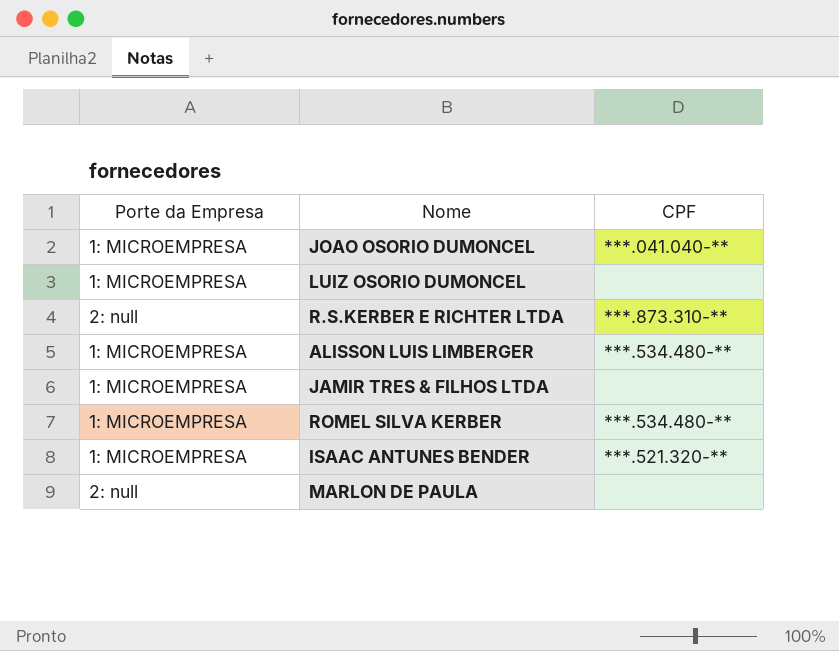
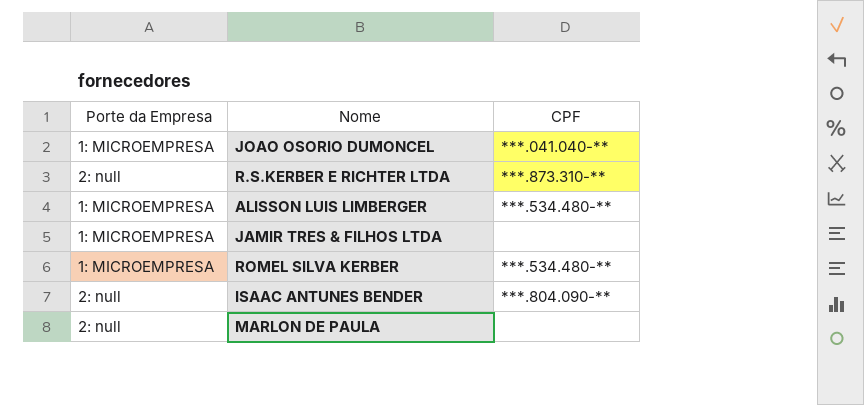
row LUIZ OSORIO DUMONCEL: 1: MICROEMPRESA | none -> none
ISAAC ANTUNES BENDER | Porte da Empresa: 1: MICROEMPRESA -> 2: null
ISAAC ANTUNES BENDER | CPF: ***.521.320-** -> ***.804.090-**

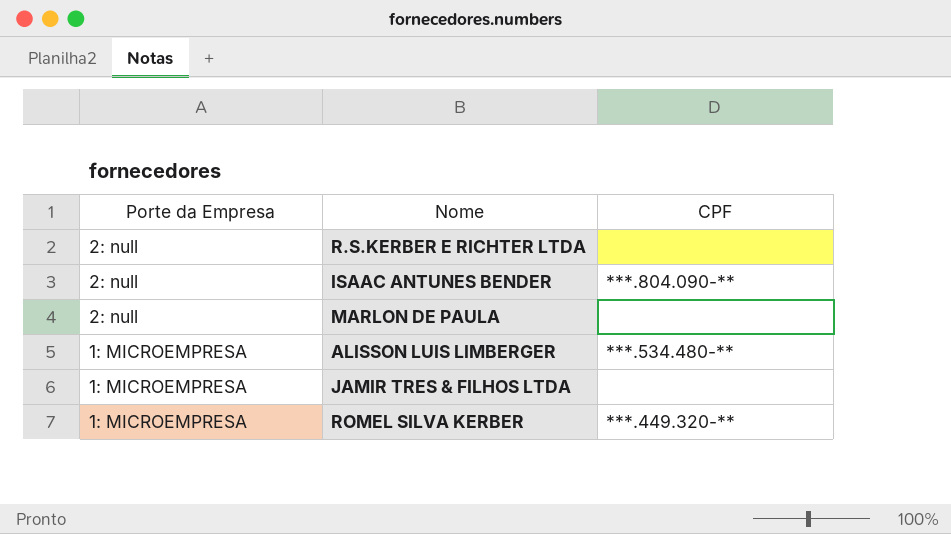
row order: none -> Porte da Empresa descending
row JOAO OSORIO DUMONCEL: 1: MICROEMPRESA | ***.041.040-** -> none
R.S.KERBER E RICHTER LTDA | CPF: ***.873.310-** -> none
ROMEL SILVA KERBER | CPF: ***.534.480-** -> ***.449.320-**

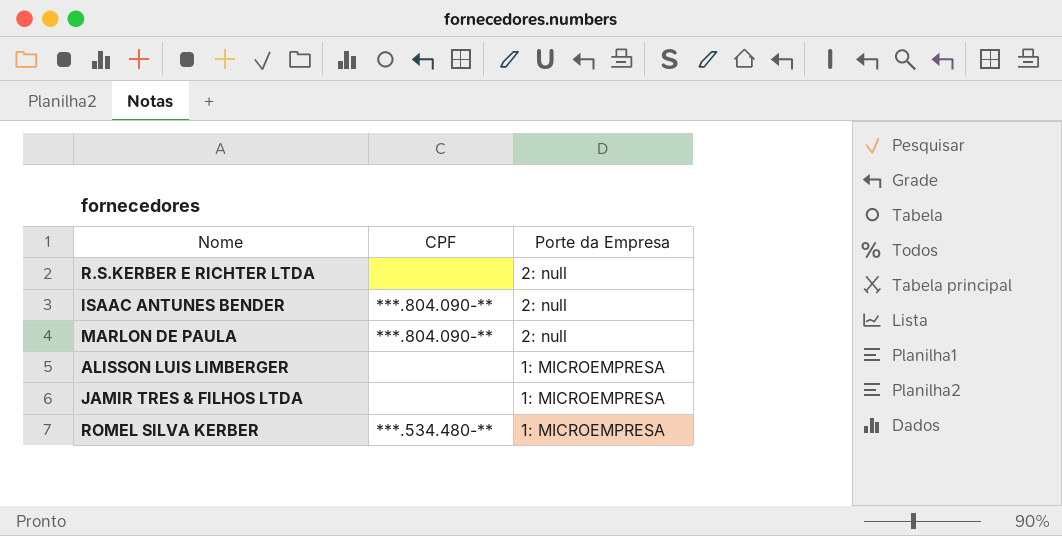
column Porte da Empresa | position: 1 -> 3
MARLON DE PAULA | CPF: none -> ***.804.090-**
ALISSON LUIS LIMBERGER | CPF: ***.534.480-** -> none
ROMEL SILVA KERBER | CPF: ***.449.320-** -> ***.534.480-**

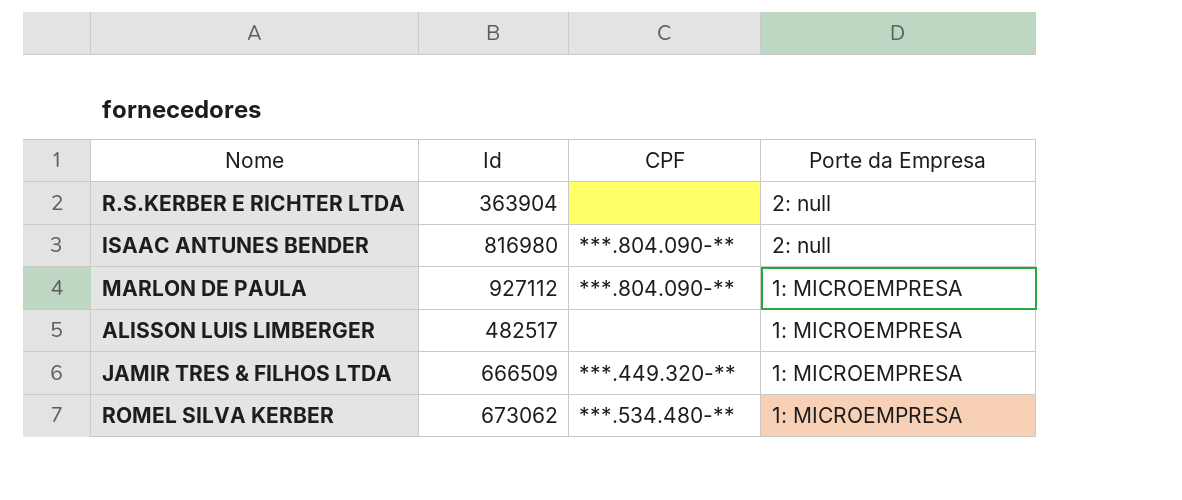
column Id | position: none -> 2
MARLON DE PAULA | Porte da Empresa: 2: null -> 1: MICROEMPRESA
JAMIR TRES & FILHOS LTDA | CPF: none -> ***.449.320-**

